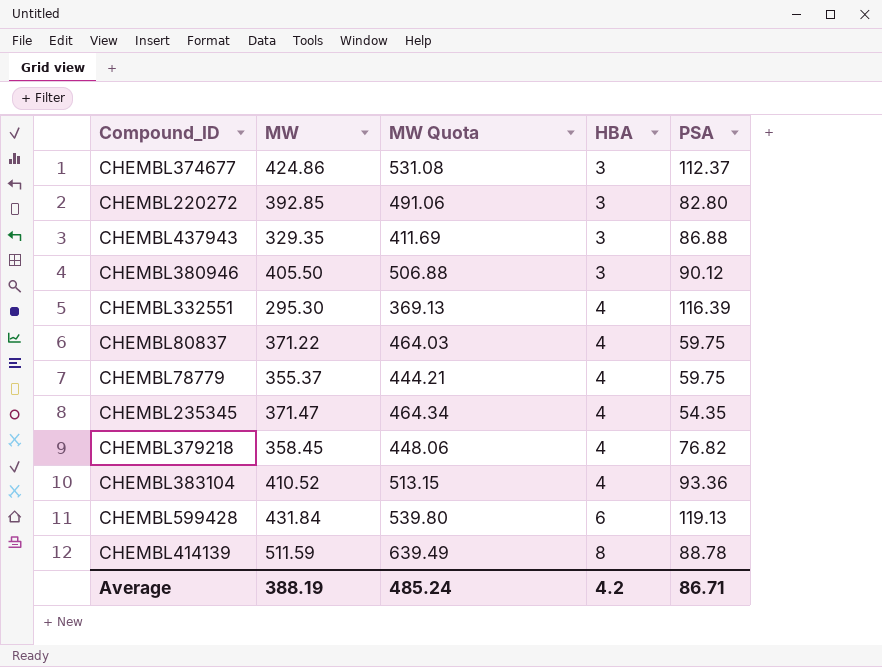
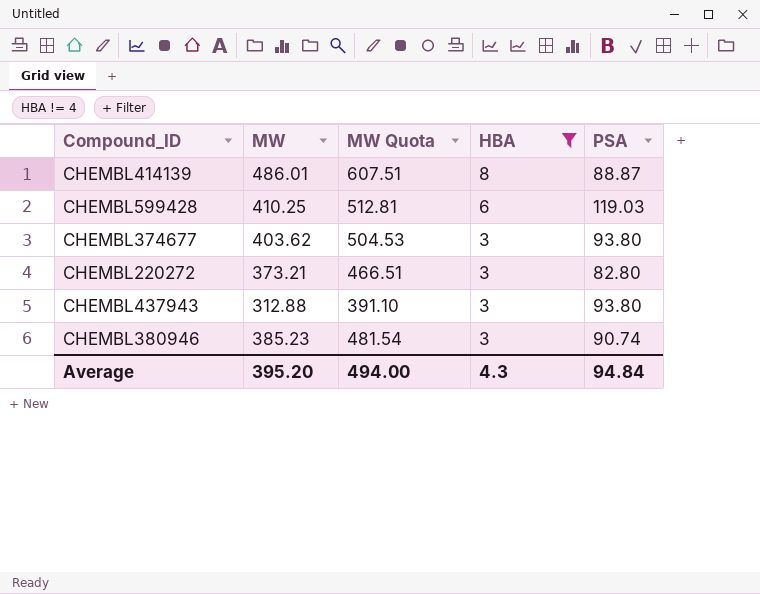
filter: none -> HBA != 4
row order: HBA ascending -> HBA descending
CHEMBL414139 | MW: 511.59 -> 486.01
CHEMBL414139 | MW Quota: 639.49 -> 607.51
CHEMBL414139 | PSA: 88.78 -> 88.87
CHEMBL599428 | MW: 431.84 -> 410.25
CHEMBL599428 | MW Quota: 539.80 -> 512.81
CHEMBL599428 | PSA: 119.13 -> 119.03
CHEMBL374677 | MW: 424.86 -> 403.62
CHEMBL374677 | MW Quota: 531.08 -> 504.53
CHEMBL374677 | PSA: 112.37 -> 93.80
CHEMBL220272 | MW: 392.85 -> 373.21
CHEMBL220272 | MW Quota: 491.06 -> 466.51
CHEMBL437943 | MW: 329.35 -> 312.88
CHEMBL437943 | MW Quota: 411.69 -> 391.10
CHEMBL437943 | PSA: 86.88 -> 93.80
CHEMBL380946 | MW: 405.50 -> 385.23
CHEMBL380946 | MW Quota: 506.88 -> 481.54
CHEMBL380946 | PSA: 90.12 -> 90.74
Average | MW: 388.19 -> 395.20
Average | MW Quota: 485.24 -> 494.00
Average | HBA: 4.2 -> 4.3
Average | PSA: 86.71 -> 94.84

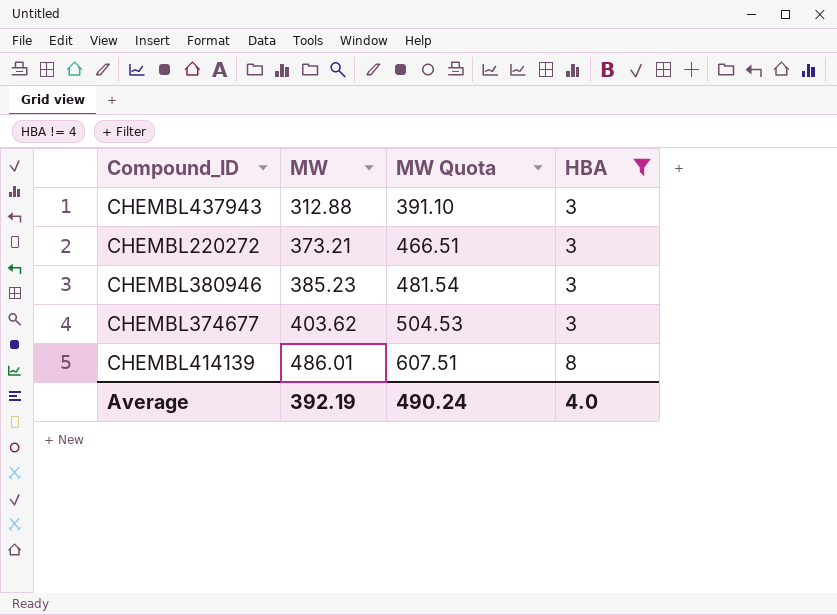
row order: HBA descending -> MW ascending
column PSA | position: 5 -> none
row CHEMBL599428: 410.25 | 512.81 | 6 | 119.03 -> none
Average | MW: 395.20 -> 392.19
Average | MW Quota: 494.00 -> 490.24
Average | HBA: 4.3 -> 4.0

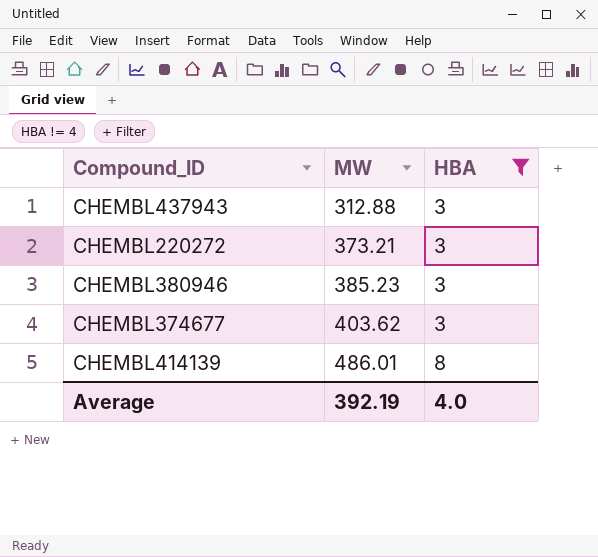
column MW Quota | formula: [MW] * 1.25 -> none

